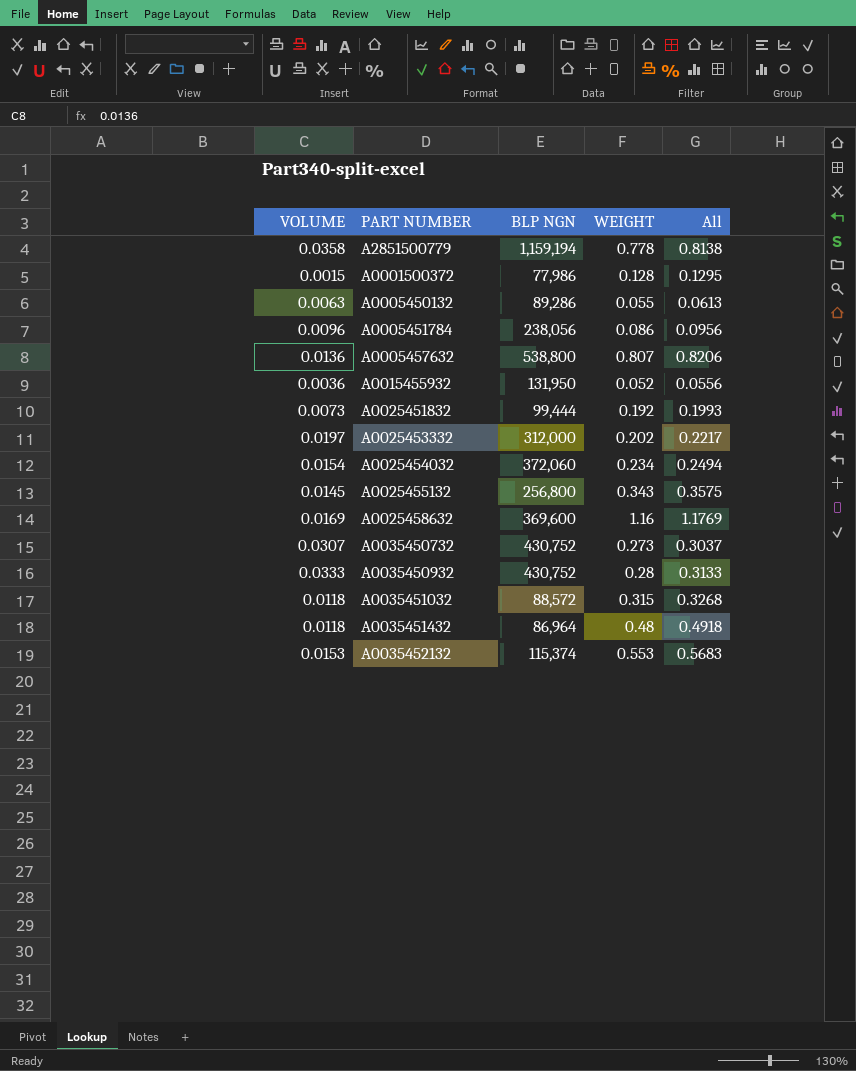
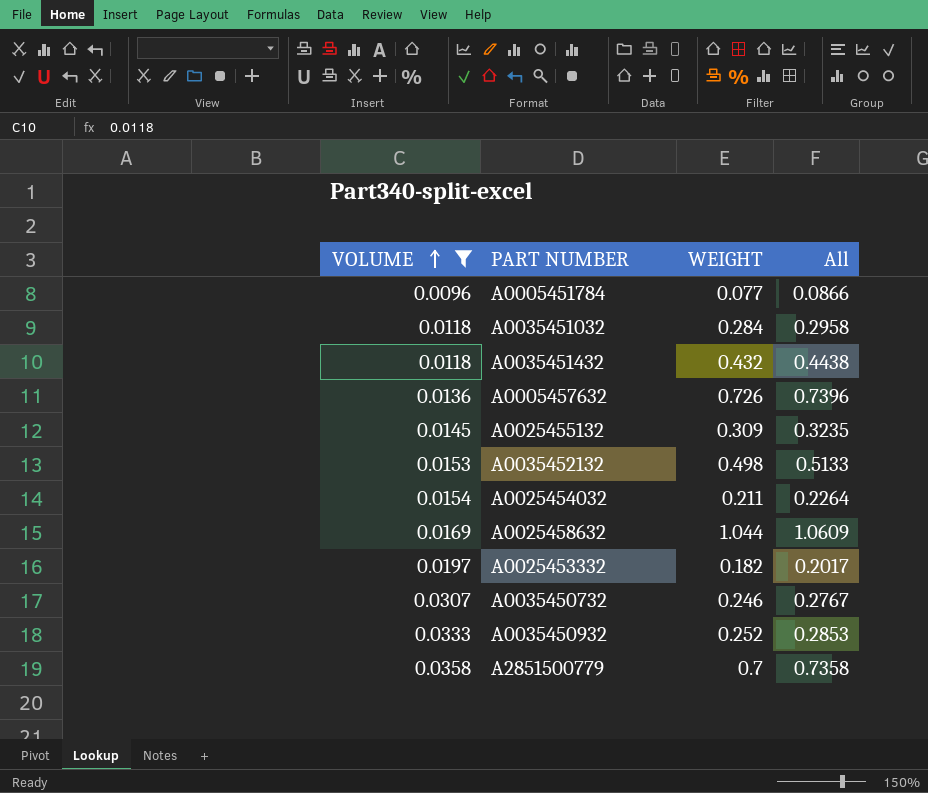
filter: none -> VOLUME >= 0.0096
row order: none -> VOLUME ascending
column BLP NGN | position: 3 -> none
A0005451784 | WEIGHT: 0.086 -> 0.077
A0005451784 | All: 0.0956 -> 0.0866
A0035451032 | WEIGHT: 0.315 -> 0.284
A0035451032 | All: 0.3268 -> 0.2958
A0035451432 | WEIGHT: 0.48 -> 0.432
A0035451432 | All: 0.4918 -> 0.4438
A0005457632 | WEIGHT: 0.807 -> 0.726
A0005457632 | All: 0.8206 -> 0.7396
A0025455132 | WEIGHT: 0.343 -> 0.309
A0025455132 | All: 0.3575 -> 0.3235
A0035452132 | WEIGHT: 0.553 -> 0.498
A0035452132 | All: 0.5683 -> 0.5133
A0025454032 | WEIGHT: 0.234 -> 0.211
A0025454032 | All: 0.2494 -> 0.2264
A0025458632 | WEIGHT: 1.16 -> 1.044
A0025458632 | All: 1.1769 -> 1.0609
A0025453332 | WEIGHT: 0.202 -> 0.182
A0025453332 | All: 0.2217 -> 0.2017
A0035450732 | WEIGHT: 0.273 -> 0.246
A0035450732 | All: 0.3037 -> 0.2767
A0035450932 | WEIGHT: 0.28 -> 0.252
A0035450932 | All: 0.3133 -> 0.2853
A2851500779 | WEIGHT: 0.778 -> 0.7
A2851500779 | All: 0.8138 -> 0.7358

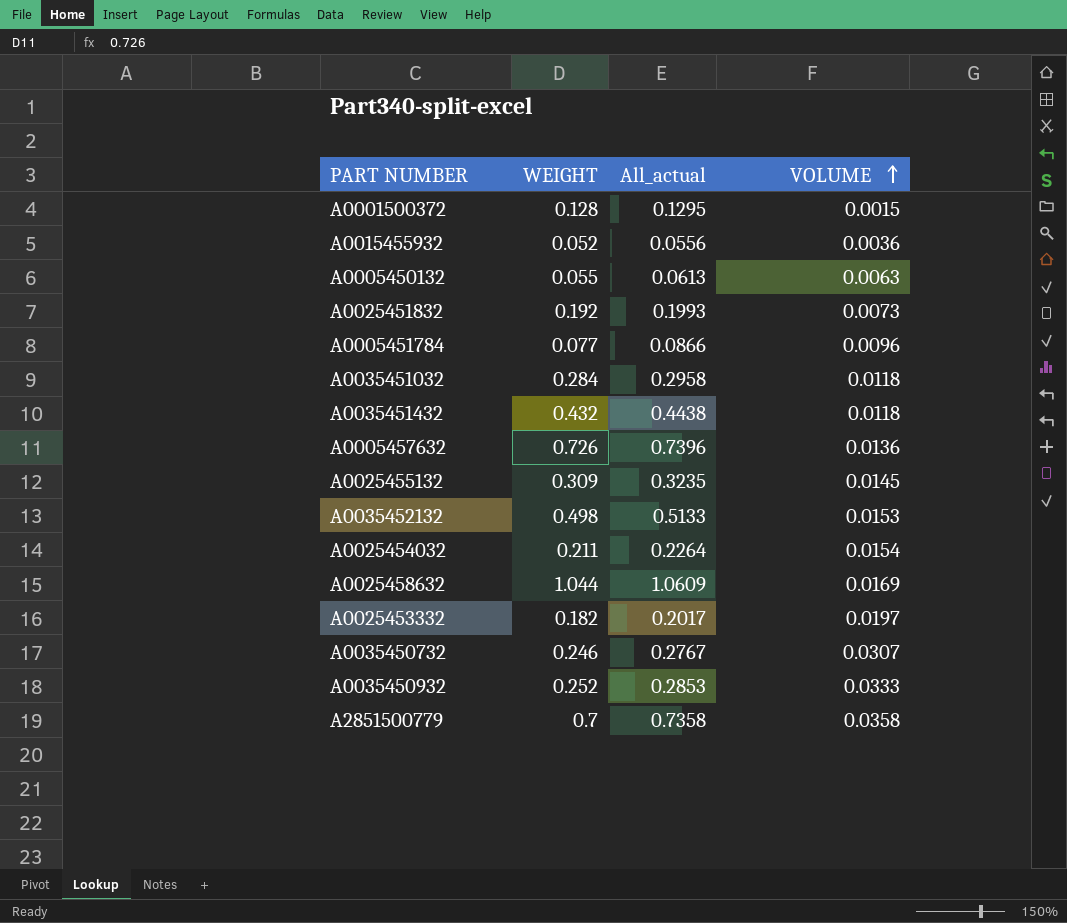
filter: VOLUME >= 0.0096 -> none
column name: All -> All_actual
column VOLUME | position: 1 -> 4

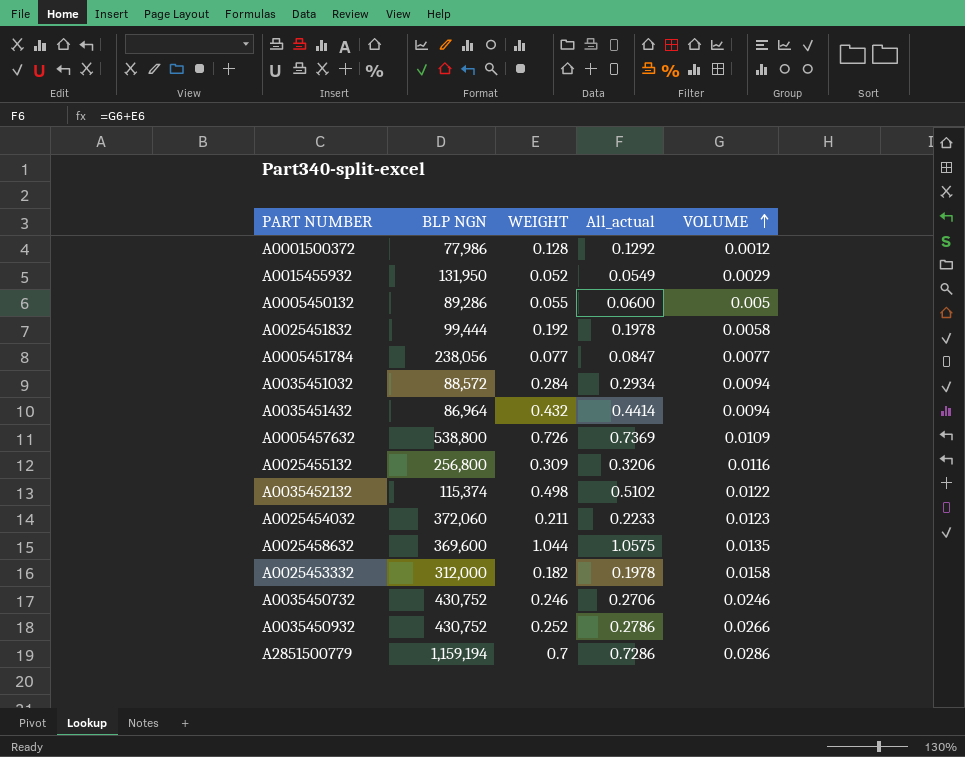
column BLP NGN | position: none -> 2
A0001500372 | All_actual: 0.1295 -> 0.1292
A0001500372 | VOLUME: 0.0015 -> 0.0012
A0015455932 | All_actual: 0.0556 -> 0.0549
A0015455932 | VOLUME: 0.0036 -> 0.0029
A0005450132 | All_actual: 0.0613 -> 0.0600
A0005450132 | VOLUME: 0.0063 -> 0.005
A0025451832 | All_actual: 0.1993 -> 0.1978
A0025451832 | VOLUME: 0.0073 -> 0.0058
A0005451784 | All_actual: 0.0866 -> 0.0847
A0005451784 | VOLUME: 0.0096 -> 0.0077
A0035451032 | All_actual: 0.2958 -> 0.2934
A0035451032 | VOLUME: 0.0118 -> 0.0094
A0035451432 | All_actual: 0.4438 -> 0.4414
A0035451432 | VOLUME: 0.0118 -> 0.0094
A0005457632 | All_actual: 0.7396 -> 0.7369
A0005457632 | VOLUME: 0.0136 -> 0.0109
A0025455132 | All_actual: 0.3235 -> 0.3206
A0025455132 | VOLUME: 0.0145 -> 0.0116
A0035452132 | All_actual: 0.5133 -> 0.5102
A0035452132 | VOLUME: 0.0153 -> 0.0122
A0025454032 | All_actual: 0.2264 -> 0.2233
A0025454032 | VOLUME: 0.0154 -> 0.0123
A0025458632 | All_actual: 1.0609 -> 1.0575
A0025458632 | VOLUME: 0.0169 -> 0.0135
A0025453332 | All_actual: 0.2017 -> 0.1978
A0025453332 | VOLUME: 0.0197 -> 0.0158
A0035450732 | All_actual: 0.2767 -> 0.2706
A0035450732 | VOLUME: 0.0307 -> 0.0246
A0035450932 | All_actual: 0.2853 -> 0.2786
A0035450932 | VOLUME: 0.0333 -> 0.0266
A2851500779 | All_actual: 0.7358 -> 0.7286
A2851500779 | VOLUME: 0.0358 -> 0.0286

